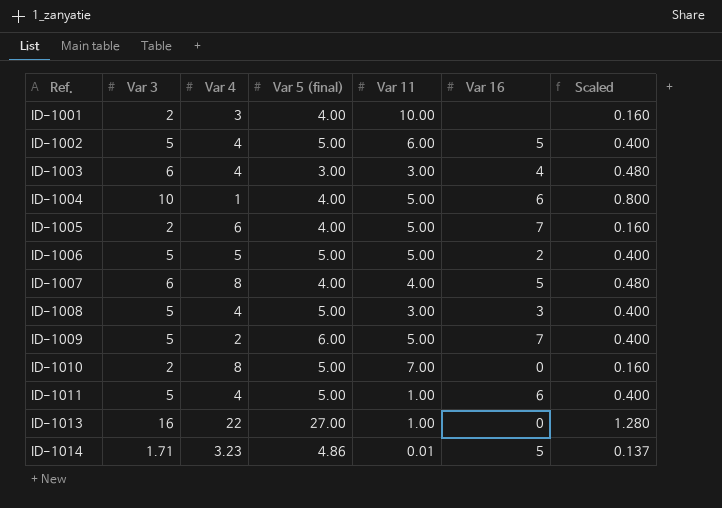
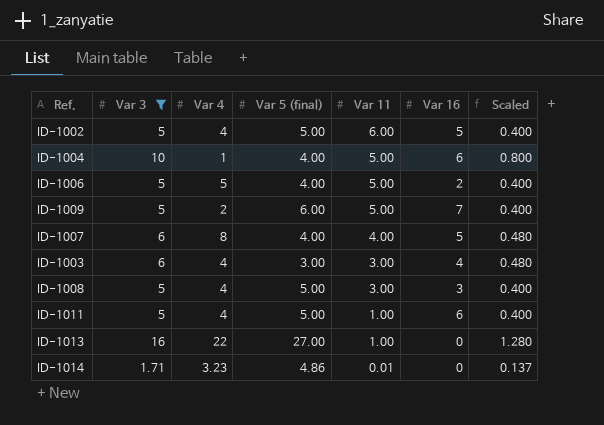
filter: none -> Var 3 != 2
row order: Ref. ascending -> Var 11 descending
ID-1006 | Var 5 (final): 5.00 -> 4.00
ID-1014 | Var 16: 5 -> 0

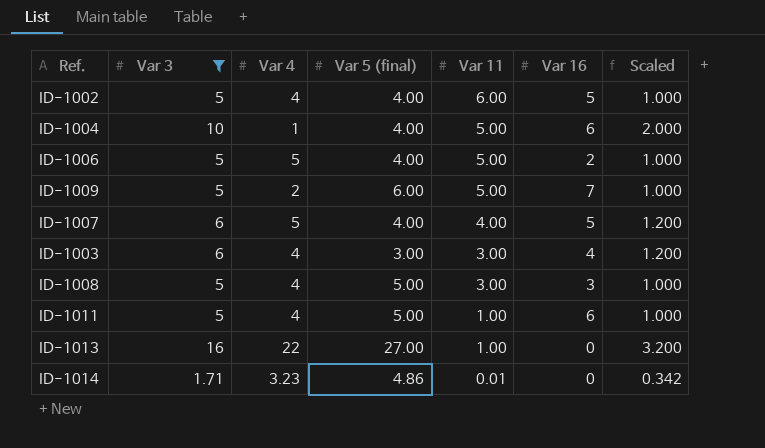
column Scaled | formula: [Var 3] * 0.08 -> [Var 3] * 0.2
ID-1002 | Var 5 (final): 5.00 -> 4.00
ID-1007 | Var 4: 8 -> 5

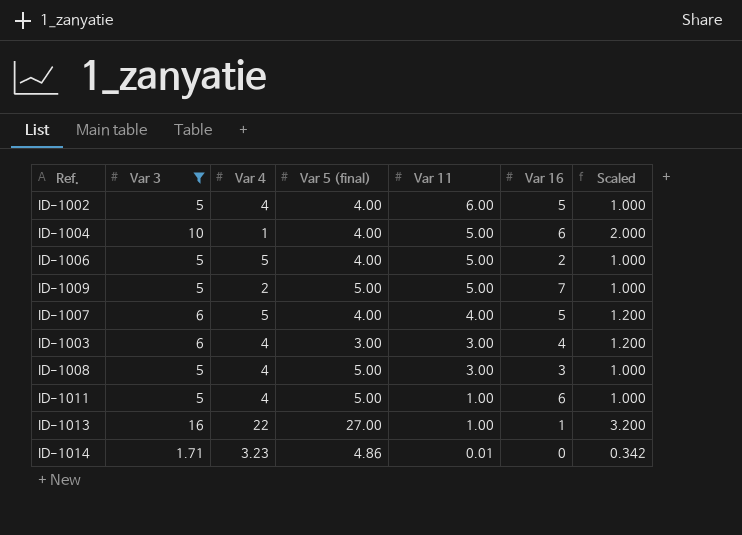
ID-1009 | Var 5 (final): 6.00 -> 5.00
ID-1013 | Var 16: 0 -> 1

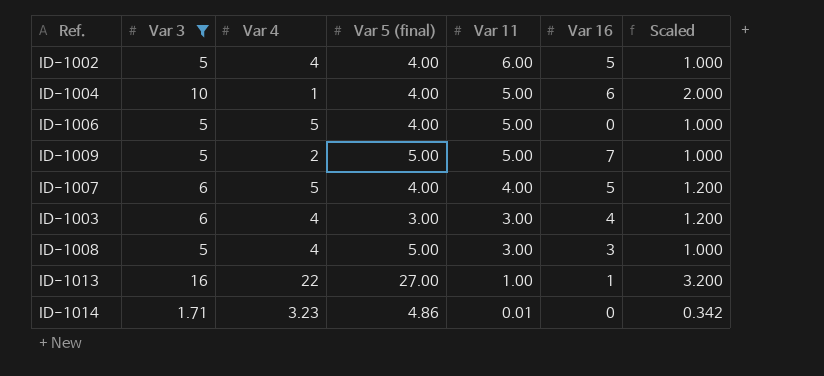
row ID-1011: 5 | 4 | 5.00 | 1.00 | 6 | 1.000 -> none
ID-1006 | Var 16: 2 -> 0

